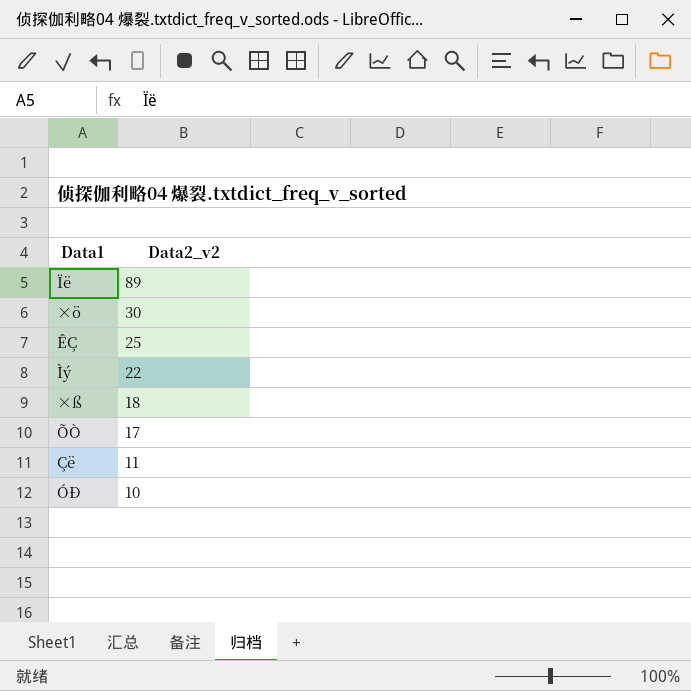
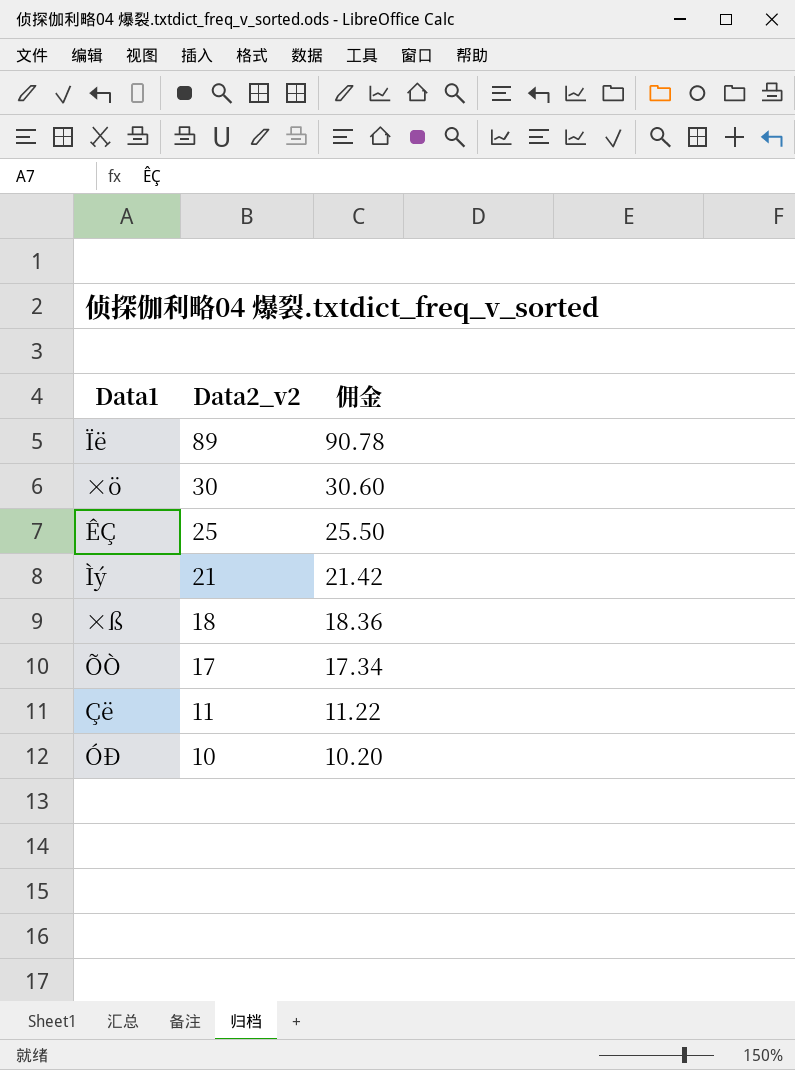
column 佣金 | formula: none -> [Data2_v2] * 1.02
Ìý | Data2_v2: 22 -> 21

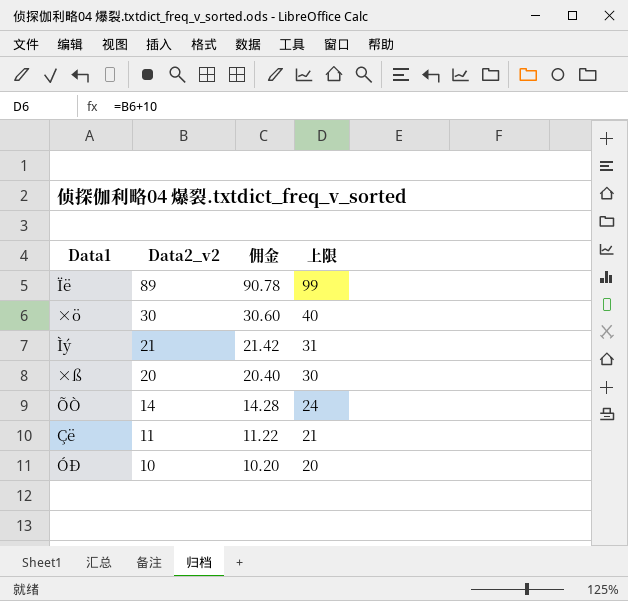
column 上限 | formula: none -> [Data2_v2] + 10
row ÊÇ: 25 | 25.50 -> none
×ß | Data2_v2: 18 -> 20
×ß | 佣金: 18.36 -> 20.40
ÕÒ | Data2_v2: 17 -> 14
ÕÒ | 佣金: 17.34 -> 14.28

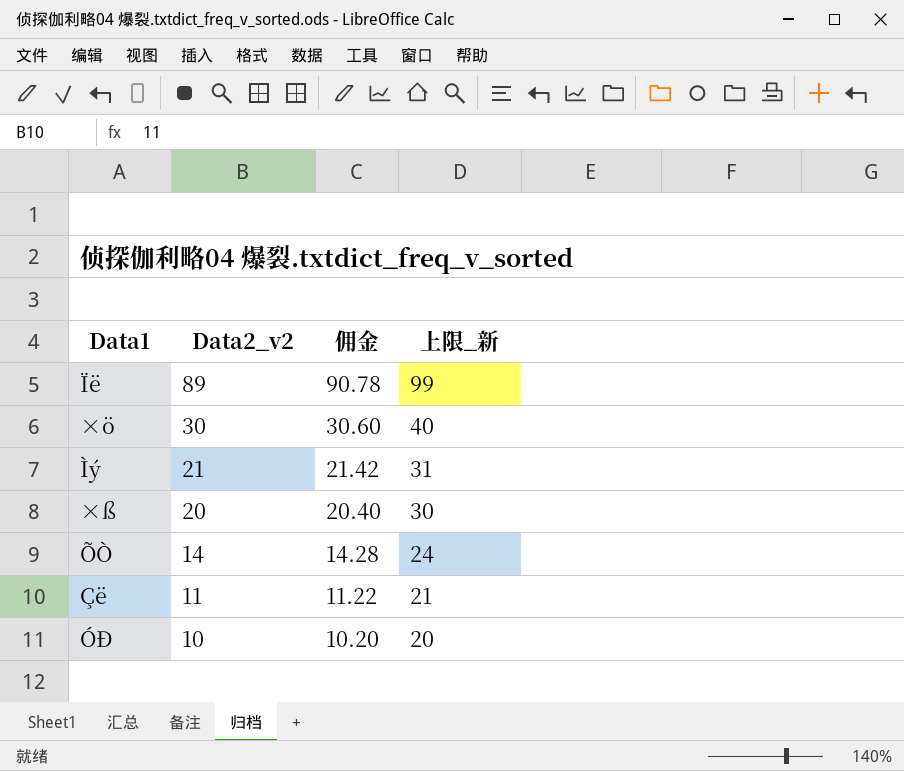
column name: 上限 -> 上限_新

